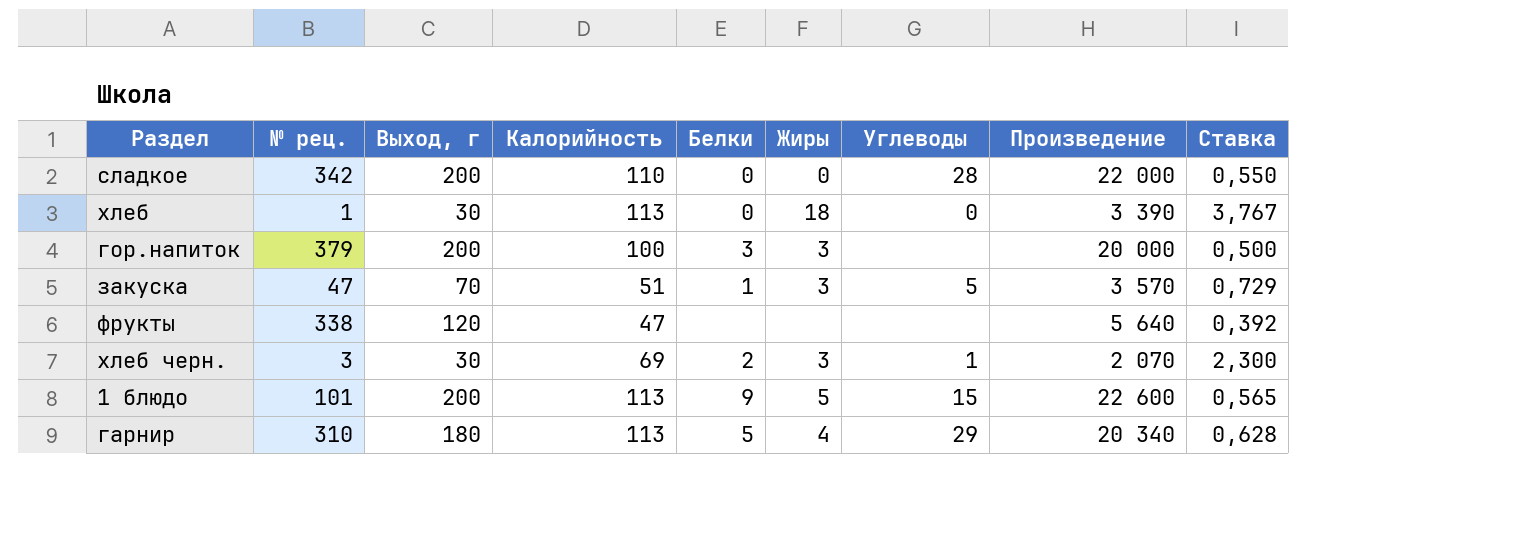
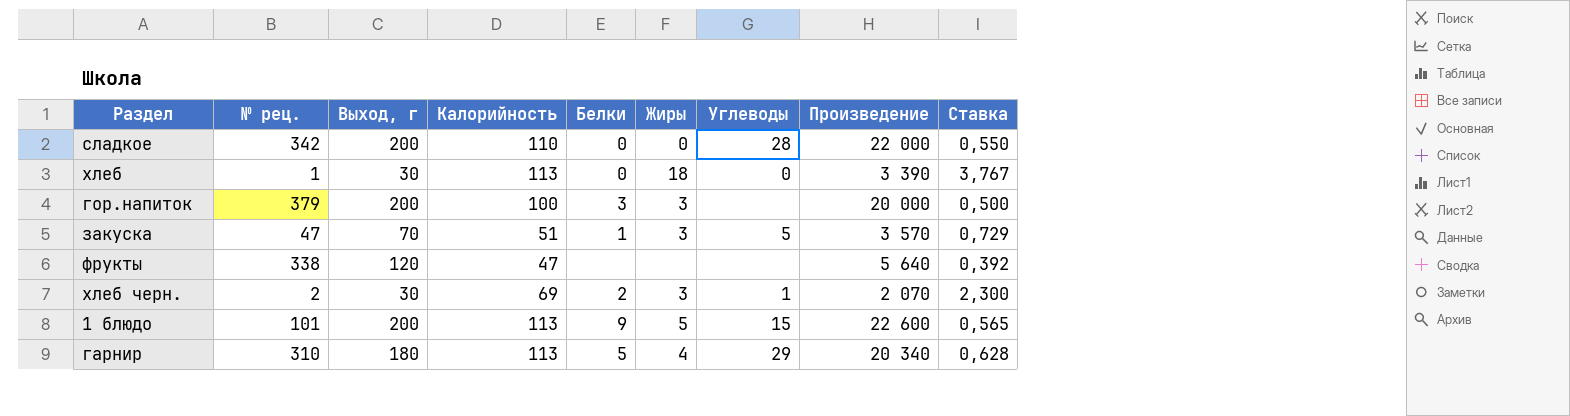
хлеб черн. | № рец.: 3 -> 2

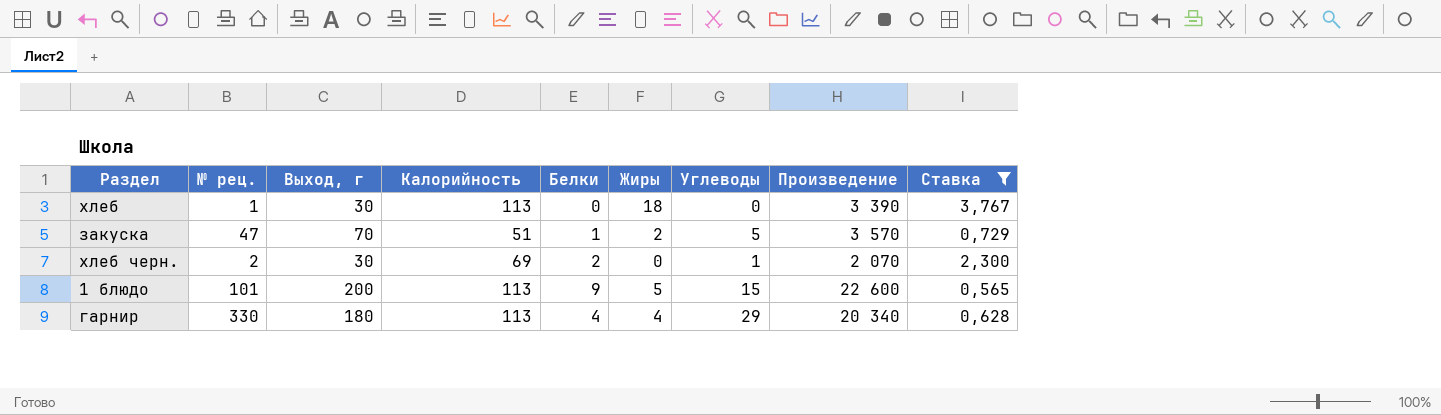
filter: none -> Ставка >= 0,565
закуска | Жиры: 3 -> 2
хлеб черн. | Жиры: 3 -> 0
гарнир | № рец.: 310 -> 330
гарнир | Белки: 5 -> 4

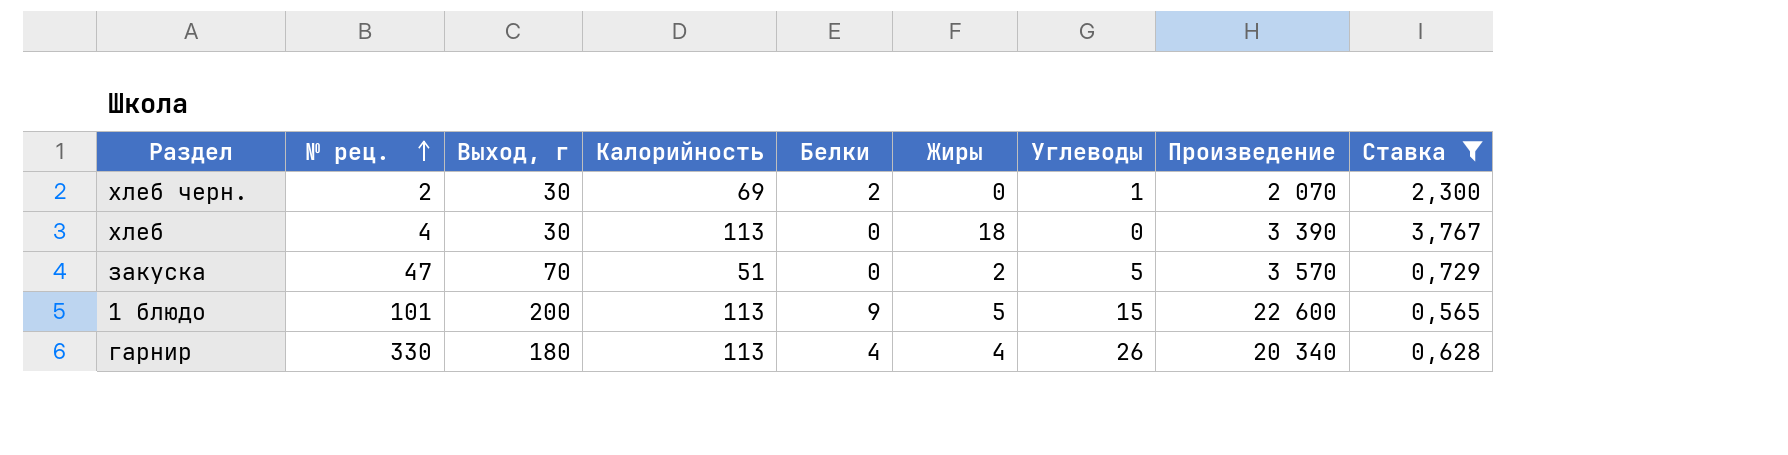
row order: none -> № рец. ascending
хлеб | № рец.: 1 -> 4
закуска | Белки: 1 -> 0
гарнир | Углеводы: 29 -> 26

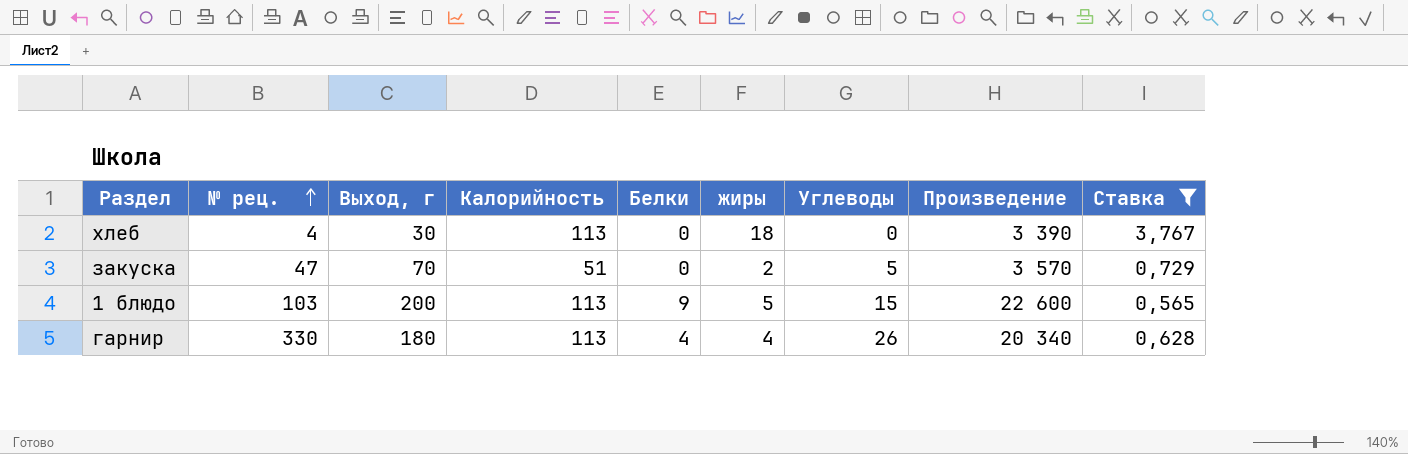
column name: Жиры -> жиры
row хлеб черн.: 2 | 30 | 69 | 2 | 0 | 1 | 2 070 | 2,300 -> none
1 блюдо | № рец.: 101 -> 103

